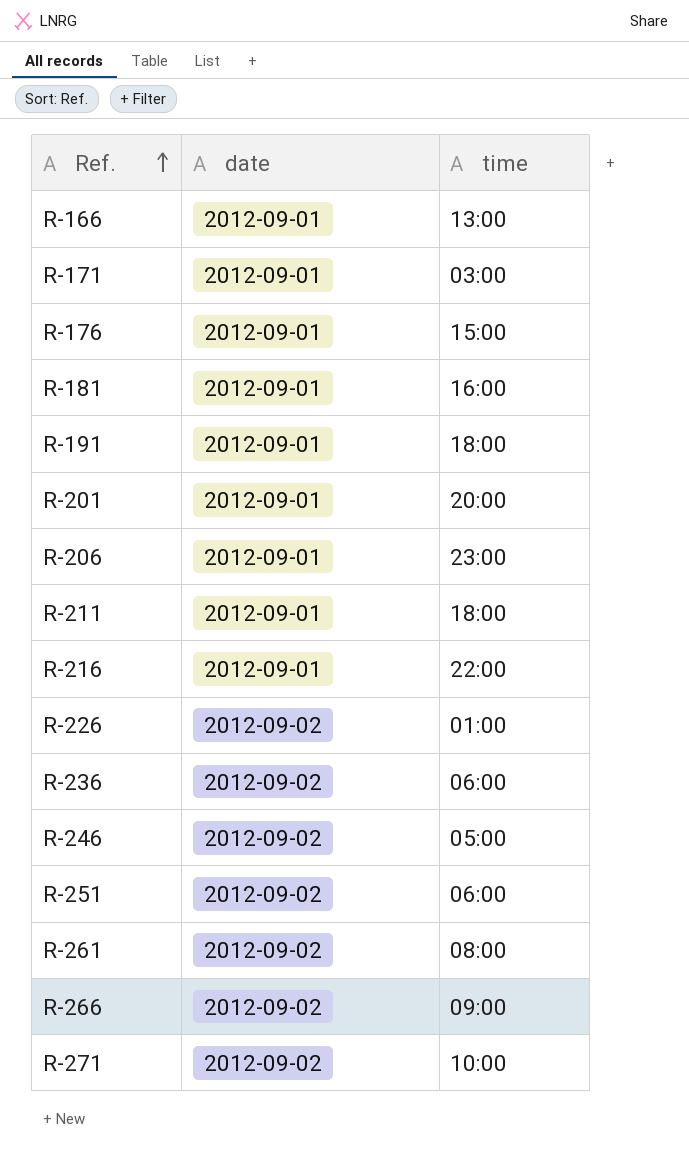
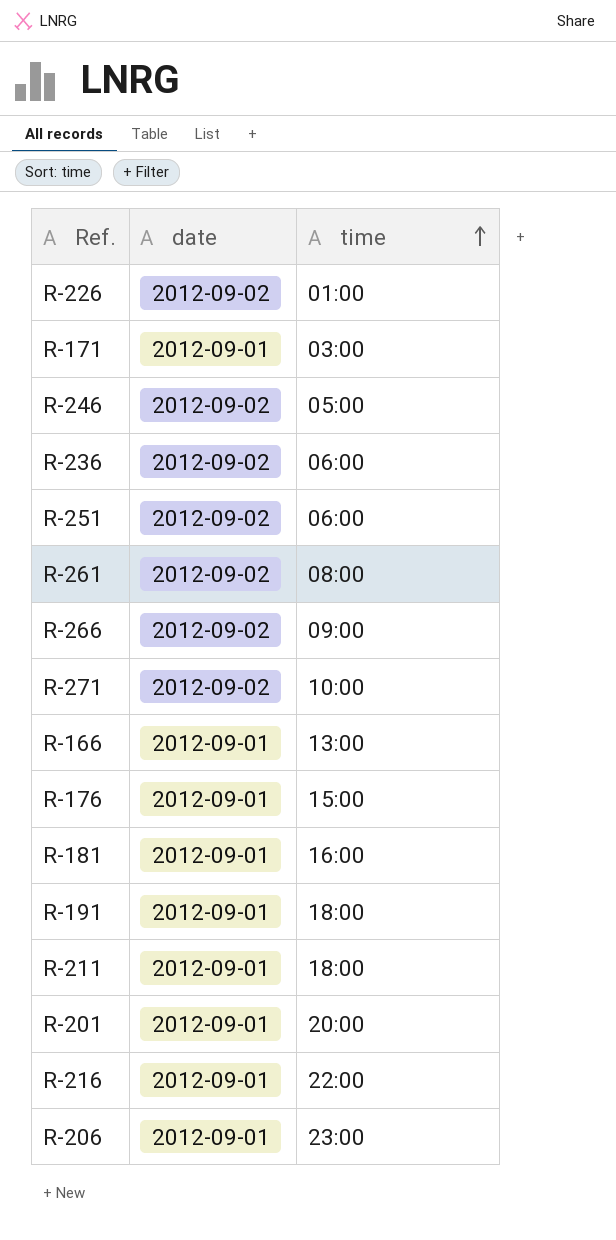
row order: Ref. ascending -> time ascending

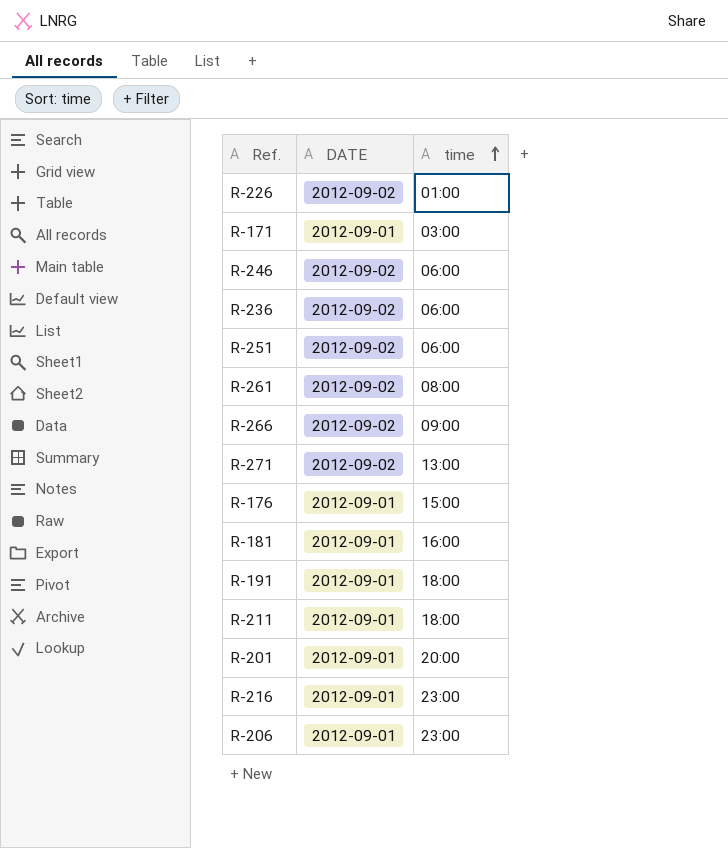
column name: date -> DATE
row R-166: 2012-09-01 | 13:00 -> none
R-246 | time: 05:00 -> 06:00
R-271 | time: 10:00 -> 13:00
R-216 | time: 22:00 -> 23:00

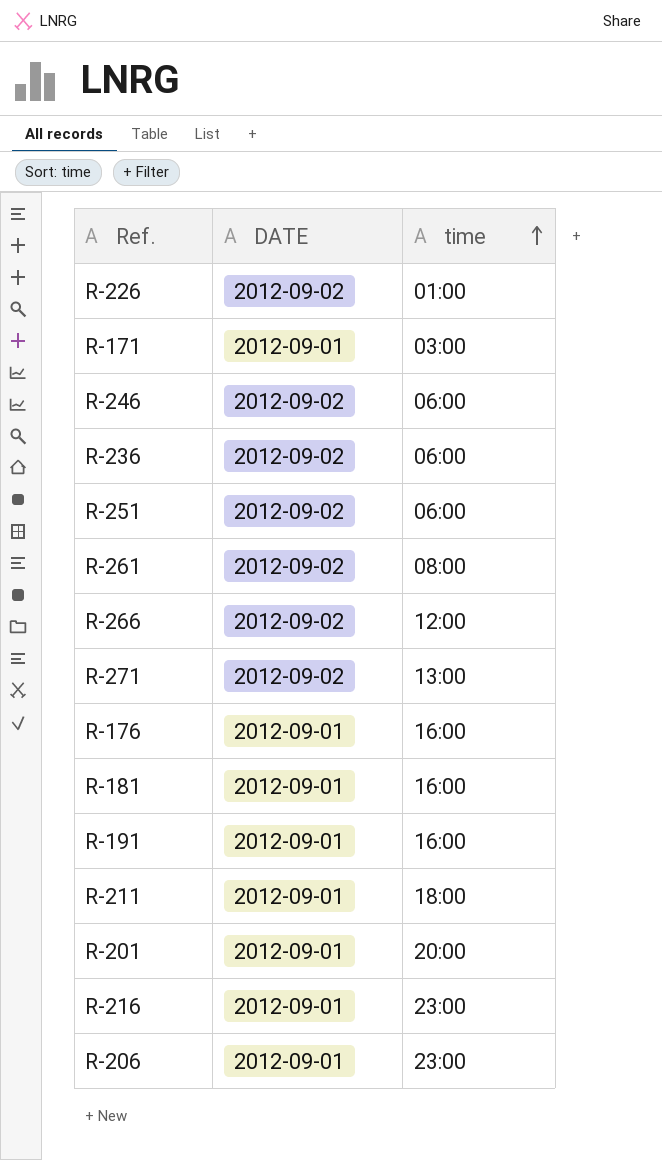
R-266 | time: 09:00 -> 12:00
R-176 | time: 15:00 -> 16:00
R-191 | time: 18:00 -> 16:00

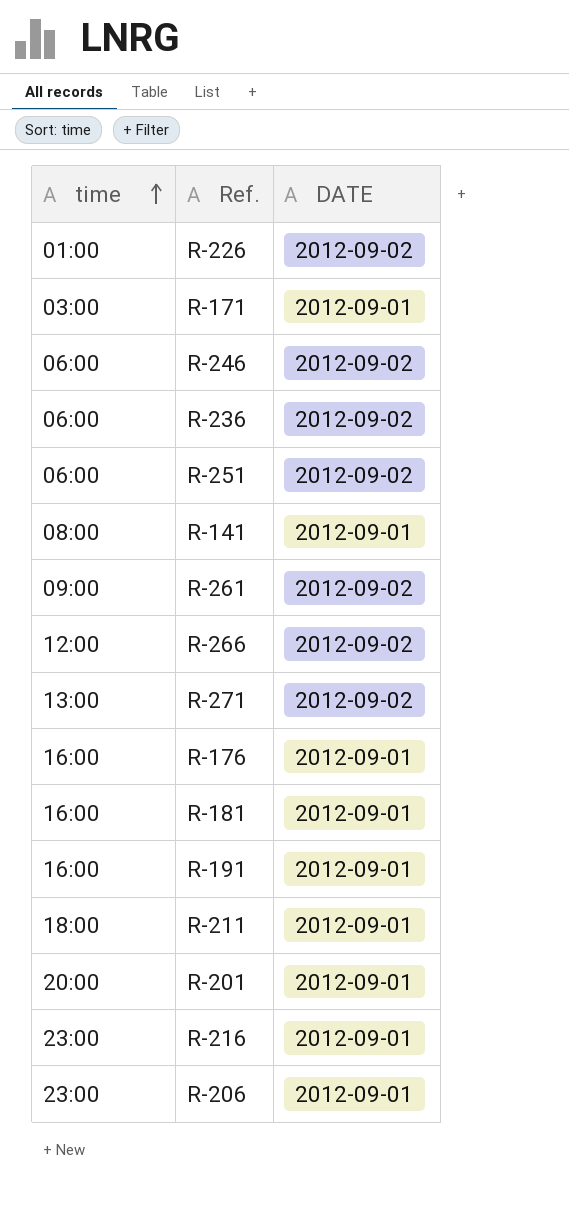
column time | position: 3 -> 1
row R-141: none -> 08:00 | 2012-09-01
R-261 | time: 08:00 -> 09:00

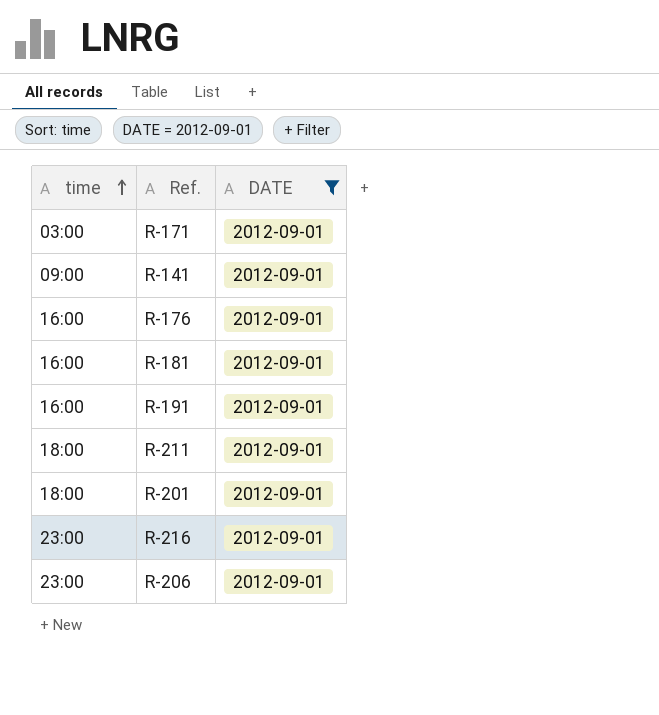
filter: none -> DATE = 2012-09-01
R-141 | time: 08:00 -> 09:00
R-201 | time: 20:00 -> 18:00

